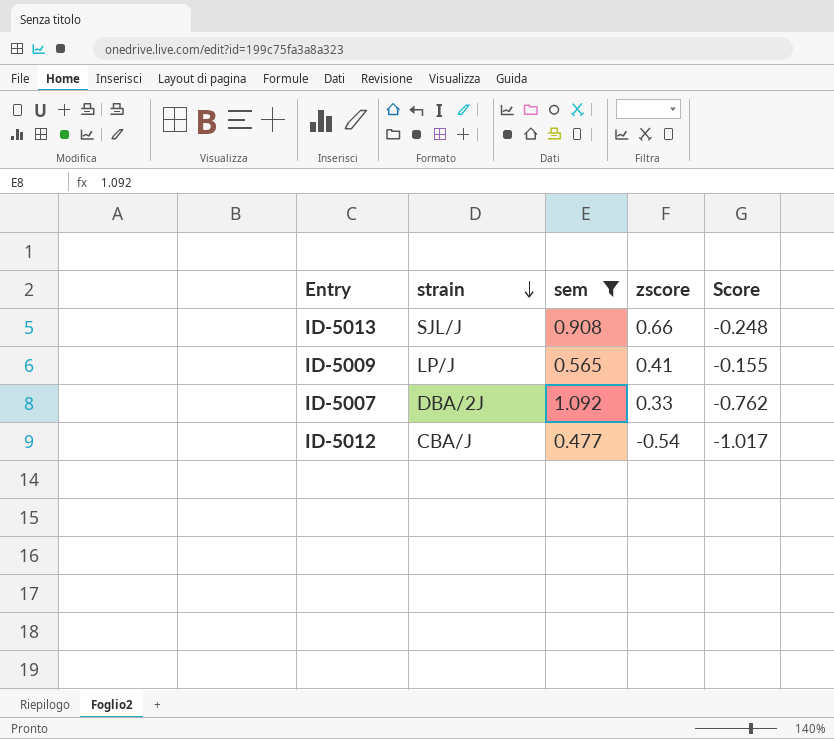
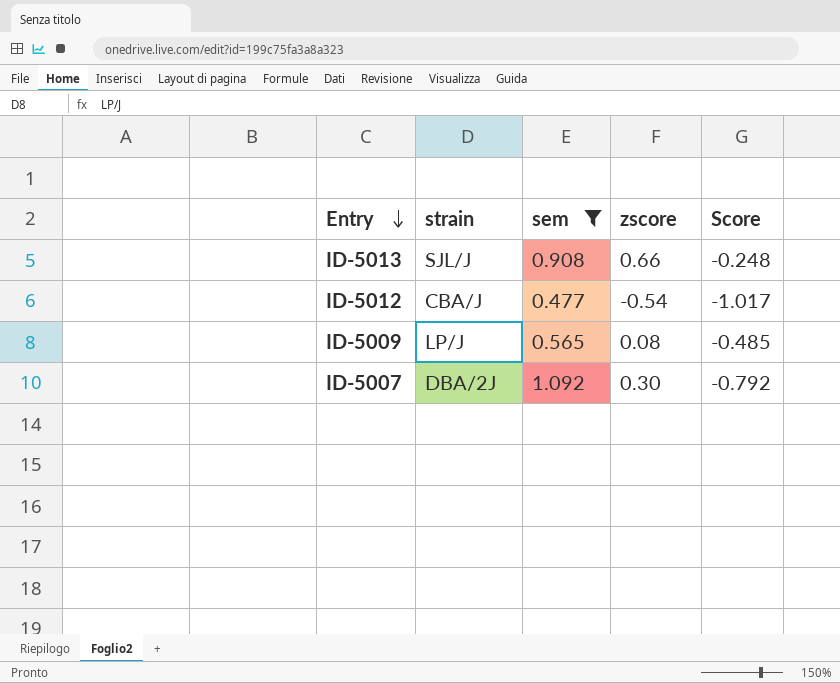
row order: strain descending -> Entry descending
ID-5009 | zscore: 0.41 -> 0.08
ID-5009 | Score: -0.155 -> -0.485
ID-5007 | zscore: 0.33 -> 0.30
ID-5007 | Score: -0.762 -> -0.792

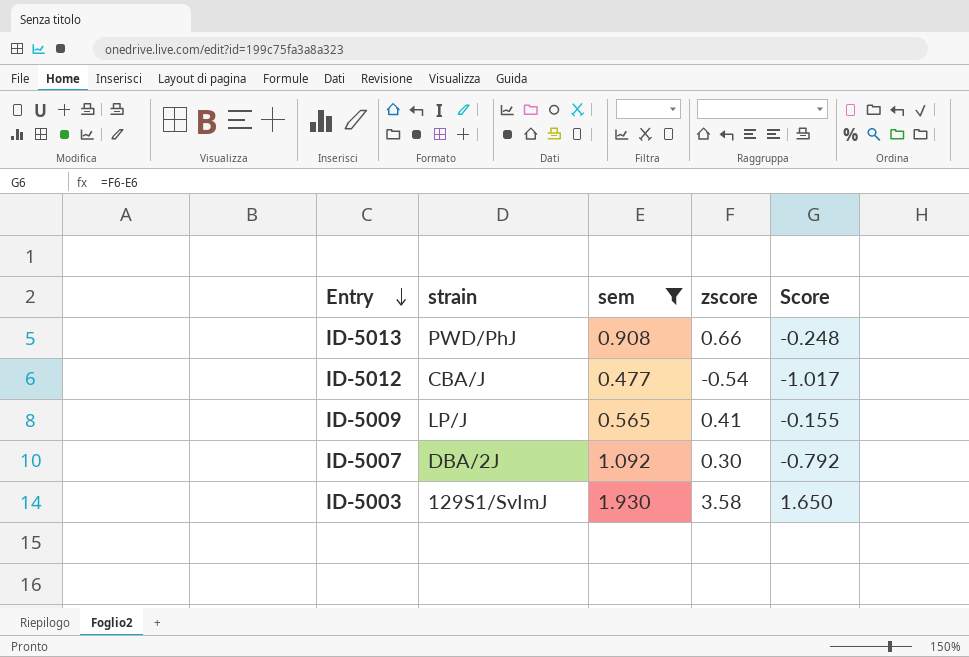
ID-5013 | strain: SJL/J -> PWD/PhJ
ID-5009 | zscore: 0.08 -> 0.41
ID-5009 | Score: -0.485 -> -0.155
row ID-5003: none -> 129S1/SvImJ | 1.930 | 3.58 | 1.650

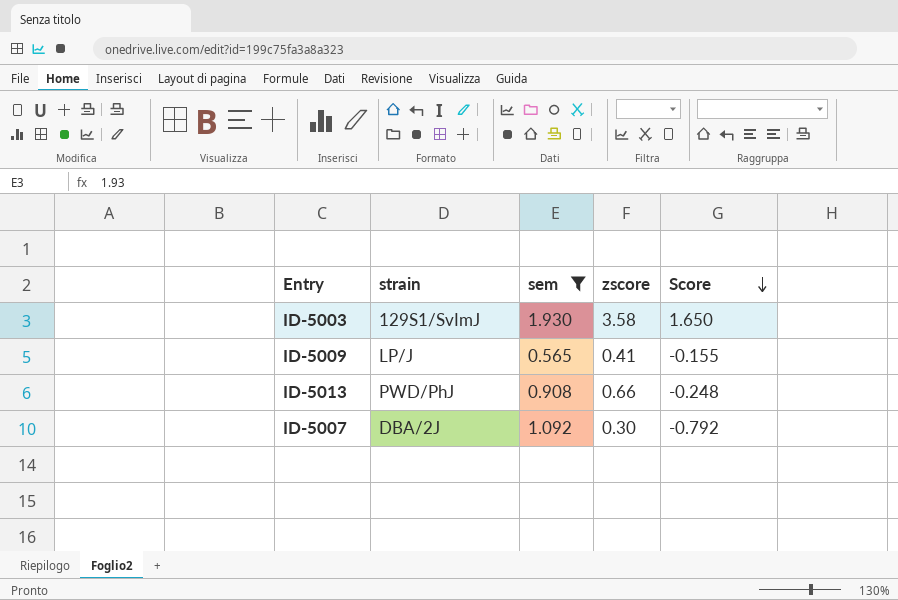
row order: Entry descending -> Score descending
row ID-5012: CBA/J | 0.477 | -0.54 | -1.017 -> none

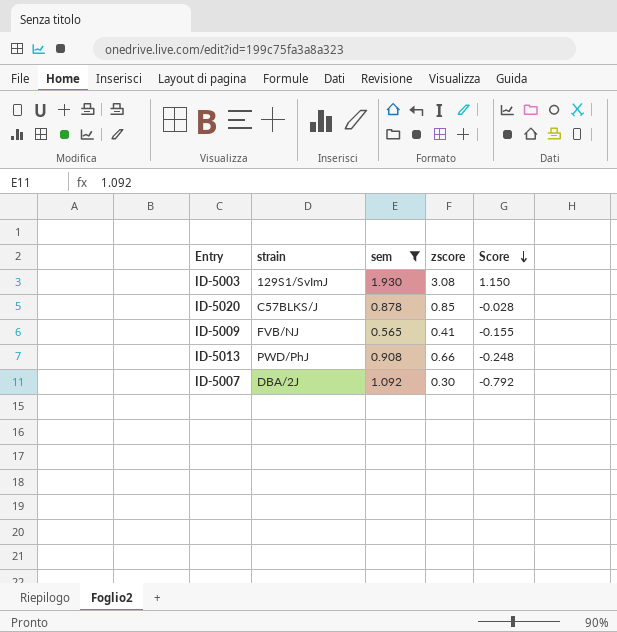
ID-5003 | zscore: 3.58 -> 3.08
ID-5003 | Score: 1.650 -> 1.150
row ID-5020: none -> C57BLKS/J | 0.878 | 0.85 | -0.028
ID-5009 | strain: LP/J -> FVB/NJ

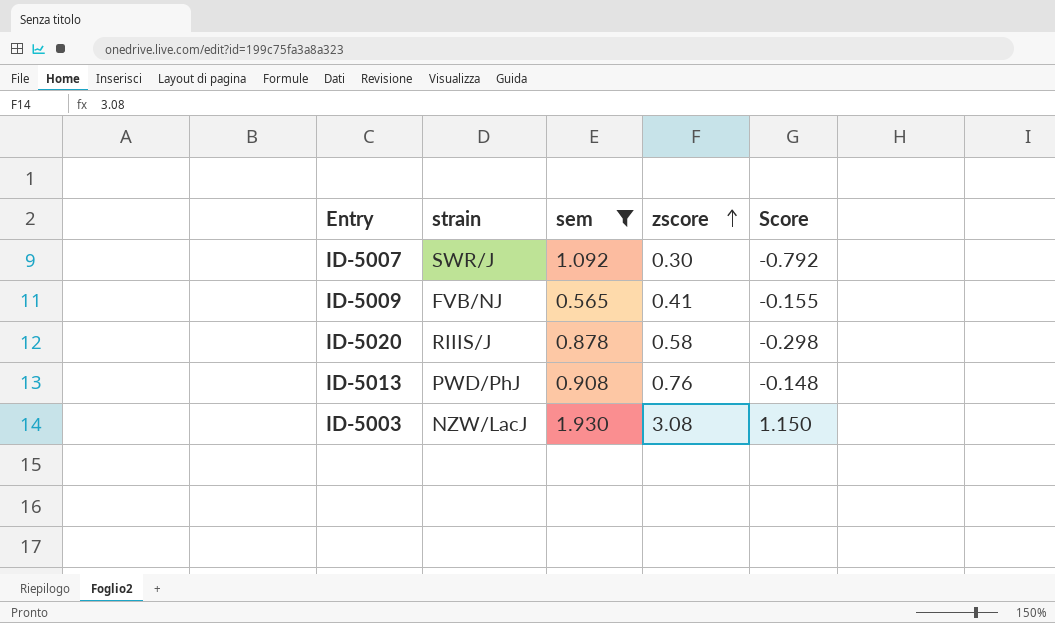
row order: Score descending -> zscore ascending
ID-5007 | strain: DBA/2J -> SWR/J
ID-5020 | strain: C57BLKS/J -> RIIIS/J
ID-5020 | zscore: 0.85 -> 0.58
ID-5020 | Score: -0.028 -> -0.298
ID-5013 | zscore: 0.66 -> 0.76
ID-5013 | Score: -0.248 -> -0.148
ID-5003 | strain: 129S1/SvImJ -> NZW/LacJ

